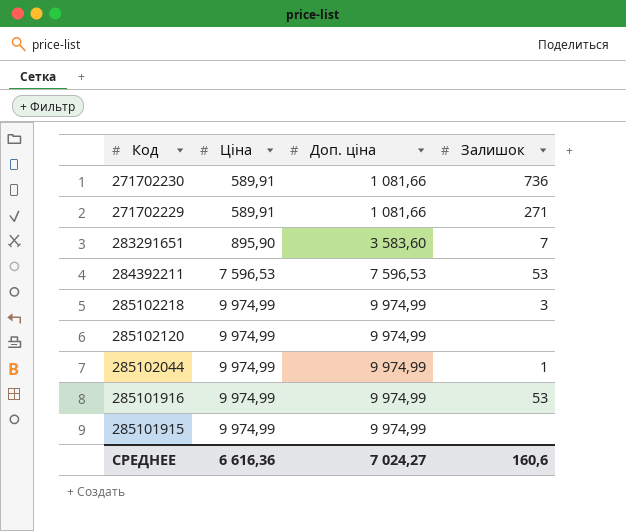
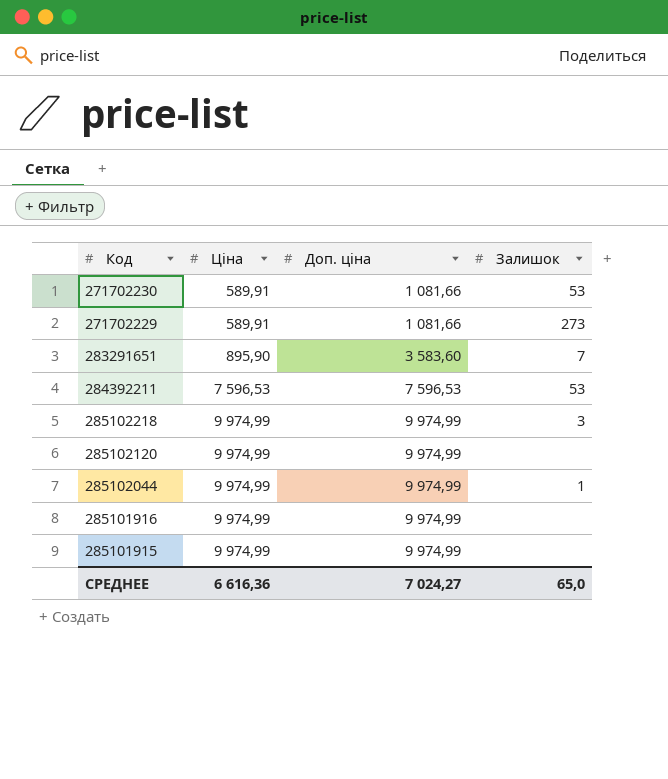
271702230 | Залишок: 736 -> 53
271702229 | Залишок: 271 -> 273
285101916 | Залишок: 53 -> none
СРЕДНЕЕ | Залишок: 160,6 -> 65,0

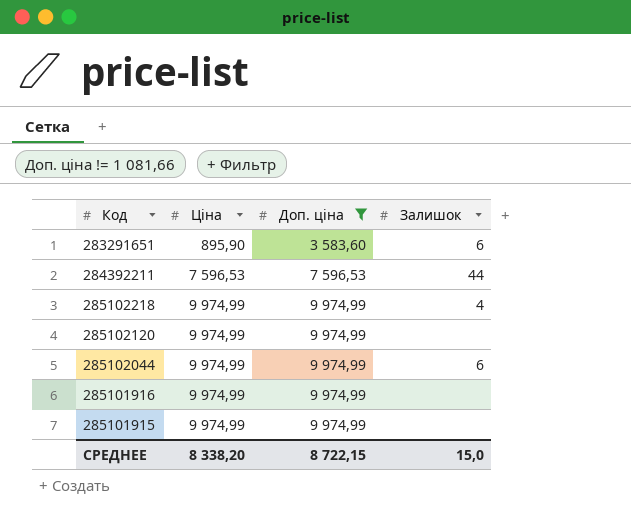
filter: none -> Доп. ціна != 1 081,66
283291651 | Залишок: 7 -> 6
284392211 | Залишок: 53 -> 44
285102218 | Залишок: 3 -> 4
285102044 | Залишок: 1 -> 6
СРЕДНЕЕ | Ціна: 6 616,36 -> 8 338,20
СРЕДНЕЕ | Доп. ціна: 7 024,27 -> 8 722,15
СРЕДНЕЕ | Залишок: 65,0 -> 15,0

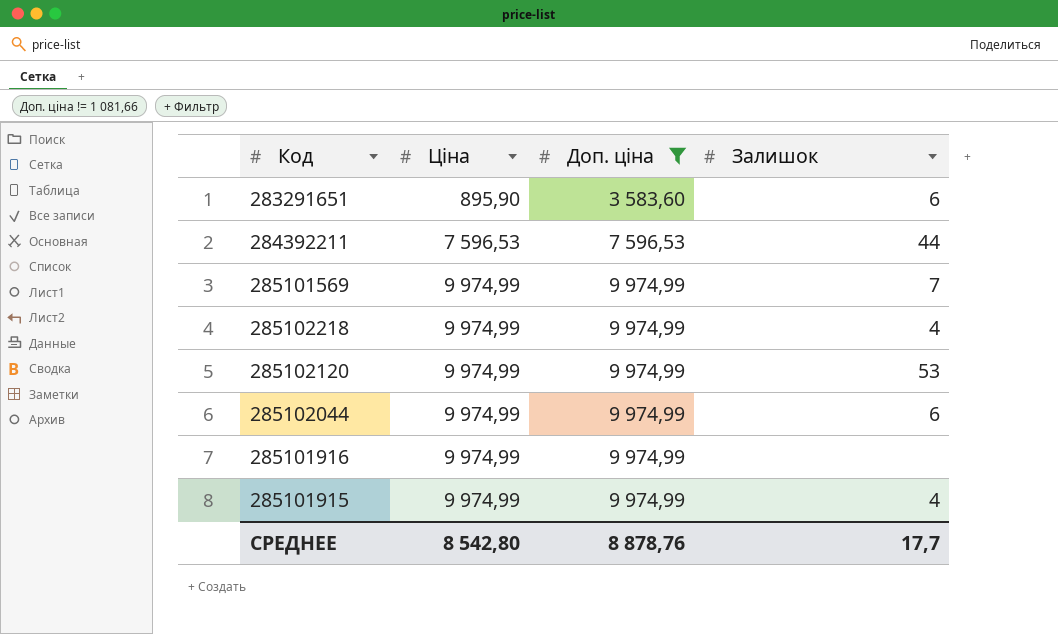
row 285101569: none -> 9 974,99 | 9 974,99 | 7
285102120 | Залишок: none -> 53
285101915 | Залишок: none -> 4
СРЕДНЕЕ | Ціна: 8 338,20 -> 8 542,80
СРЕДНЕЕ | Доп. ціна: 8 722,15 -> 8 878,76
СРЕДНЕЕ | Залишок: 15,0 -> 17,7

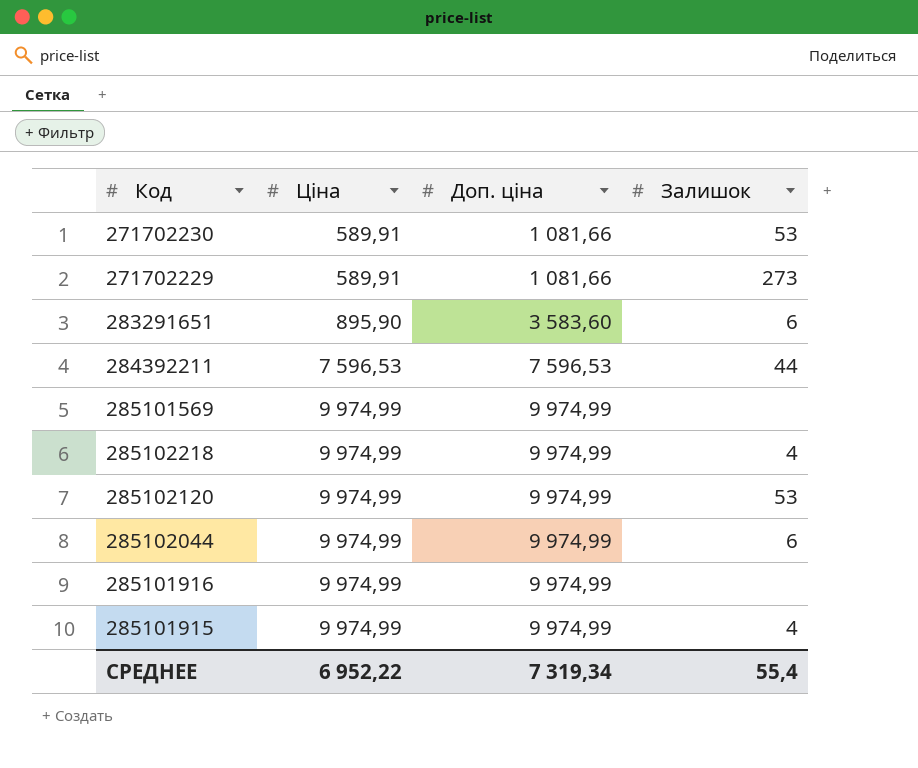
filter: Доп. ціна != 1 081,66 -> none
285101569 | Залишок: 7 -> none
СРЕДНЕЕ | Ціна: 8 542,80 -> 6 952,22
СРЕДНЕЕ | Доп. ціна: 8 878,76 -> 7 319,34
СРЕДНЕЕ | Залишок: 17,7 -> 55,4

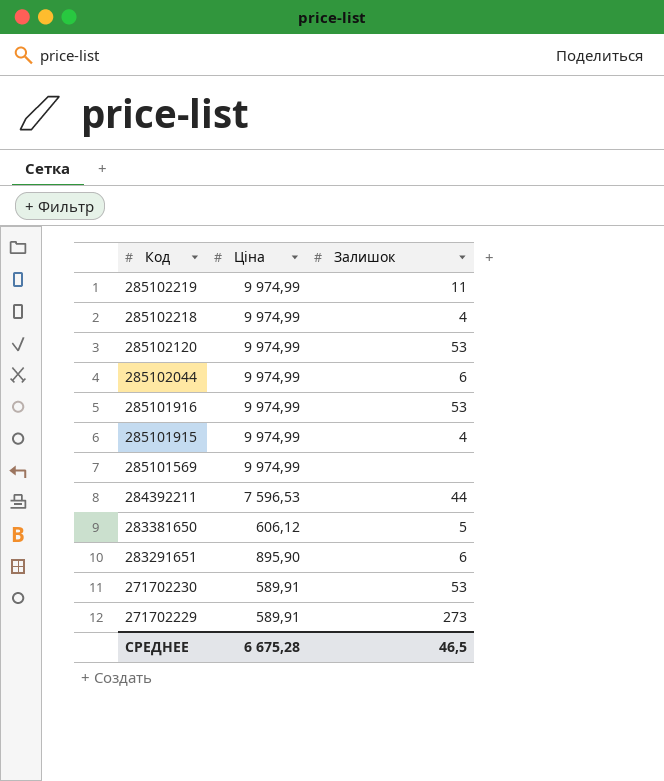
row order: Ціна ascending -> Код descending
column Доп. ціна | position: 3 -> none
row 285102219: none -> 9 974,99 | 11
285101916 | Залишок: none -> 53
row 283381650: none -> 606,12 | 5
СРЕДНЕЕ | Ціна: 6 952,22 -> 6 675,28
СРЕДНЕЕ | Залишок: 55,4 -> 46,5

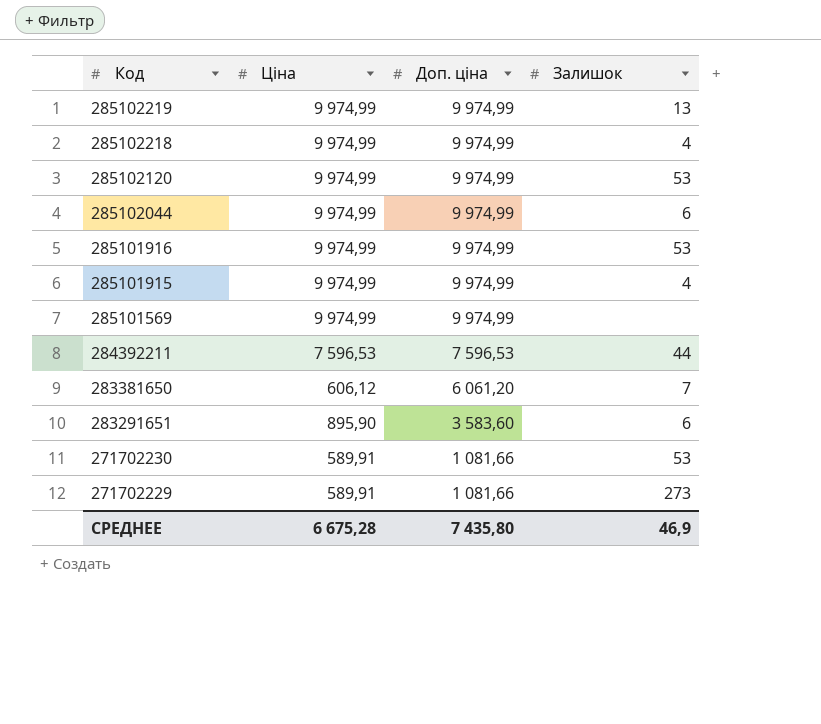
column Доп. ціна | position: none -> 3
285102219 | Залишок: 11 -> 13
283381650 | Залишок: 5 -> 7
СРЕДНЕЕ | Залишок: 46,5 -> 46,9

